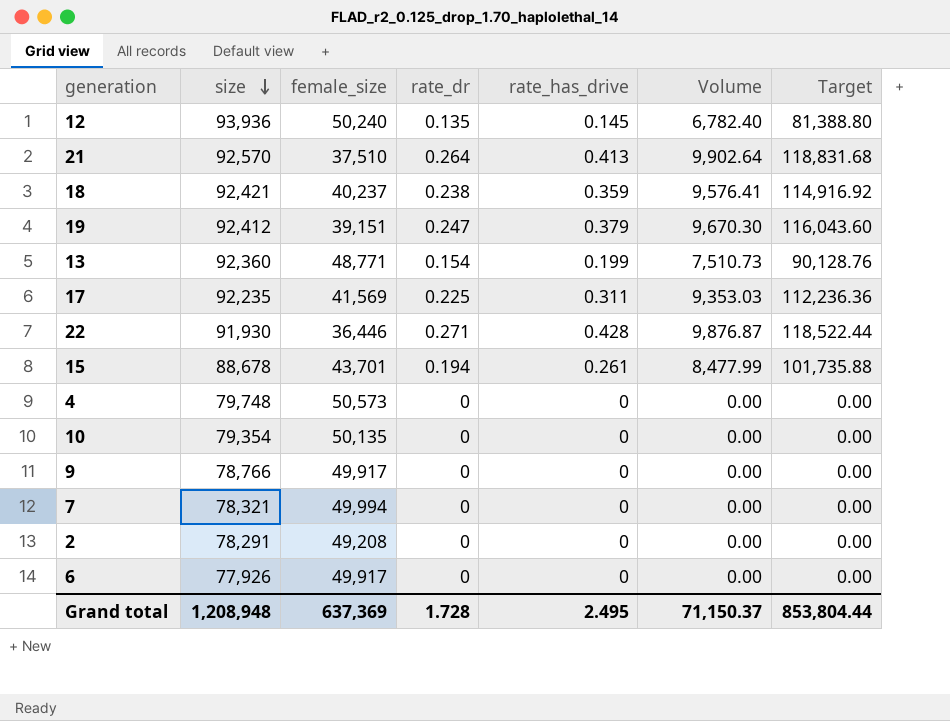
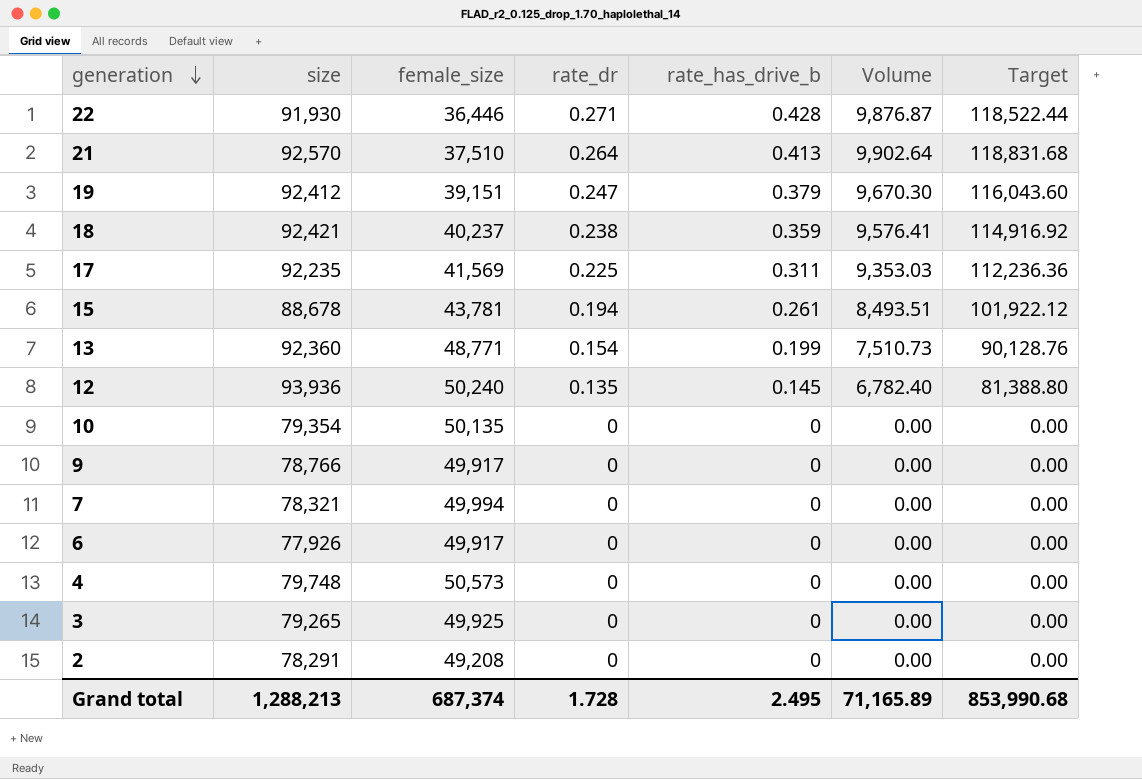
row order: size descending -> generation descending
column name: rate_has_drive -> rate_has_drive_b
15 | female_size: 43,701 -> 43,781
15 | Volume: 8,477.99 -> 8,493.51
15 | Target: 101,735.88 -> 101,922.12
row 3: none -> 79,265 | 49,925 | 0 | 0 | 0.00 | 0.00
Grand total | size: 1,208,948 -> 1,288,213
Grand total | female_size: 637,369 -> 687,374
Grand total | Volume: 71,150.37 -> 71,165.89
Grand total | Target: 853,804.44 -> 853,990.68

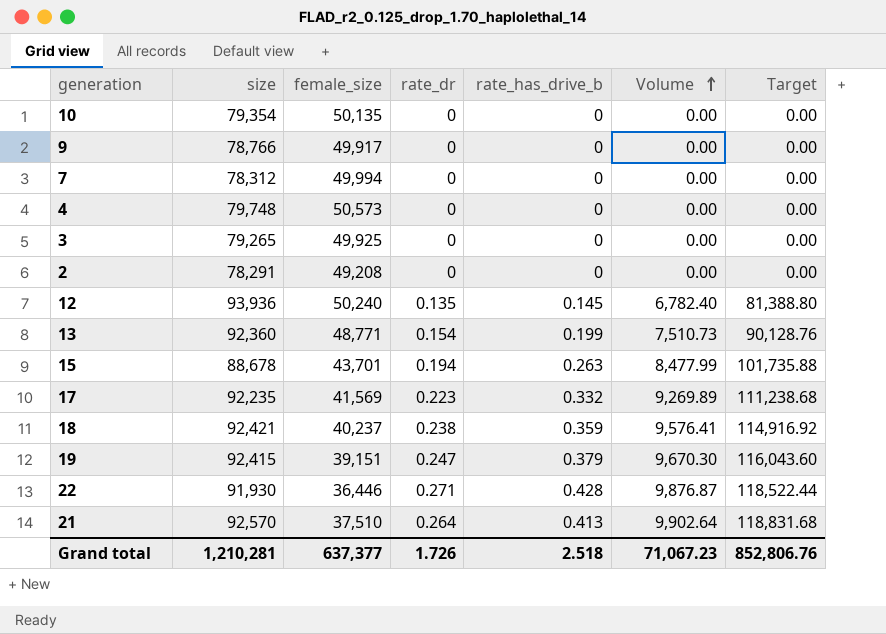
row order: generation descending -> Volume ascending
row 6: 77,926 | 49,917 | 0 | 0 | 0.00 | 0.00 -> none
7 | size: 78,321 -> 78,312
15 | female_size: 43,781 -> 43,701
15 | rate_has_drive_b: 0.261 -> 0.263
15 | Volume: 8,493.51 -> 8,477.99
15 | Target: 101,922.12 -> 101,735.88
17 | rate_dr: 0.225 -> 0.223
17 | rate_has_drive_b: 0.311 -> 0.332
17 | Volume: 9,353.03 -> 9,269.89
17 | Target: 112,236.36 -> 111,238.68
19 | size: 92,412 -> 92,415
Grand total | size: 1,288,213 -> 1,210,281
Grand total | female_size: 687,374 -> 637,377
Grand total | rate_dr: 1.728 -> 1.726
Grand total | rate_has_drive_b: 2.495 -> 2.518
Grand total | Volume: 71,165.89 -> 71,067.23
Grand total | Target: 853,990.68 -> 852,806.76

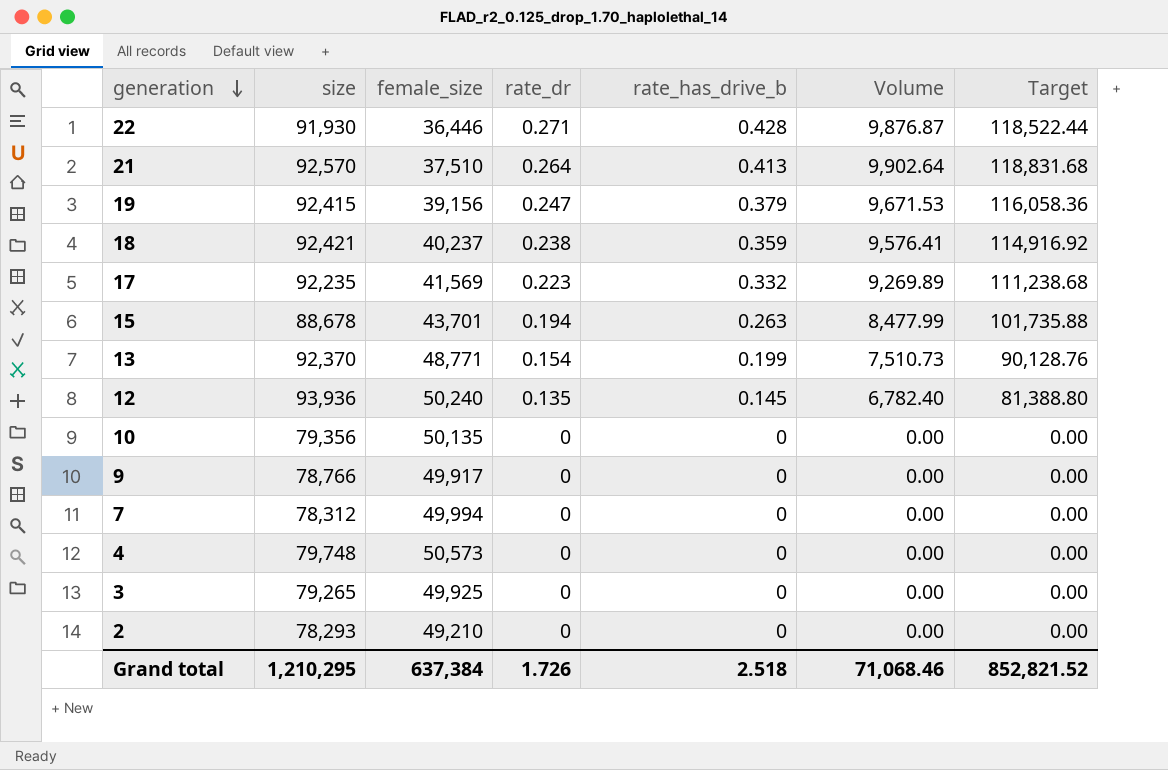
row order: Volume ascending -> generation descending
19 | female_size: 39,151 -> 39,156
19 | Volume: 9,670.30 -> 9,671.53
19 | Target: 116,043.60 -> 116,058.36
13 | size: 92,360 -> 92,370
10 | size: 79,354 -> 79,356
2 | size: 78,291 -> 78,293
2 | female_size: 49,208 -> 49,210
Grand total | size: 1,210,281 -> 1,210,295
Grand total | female_size: 637,377 -> 637,384
Grand total | Volume: 71,067.23 -> 71,068.46
Grand total | Target: 852,806.76 -> 852,821.52

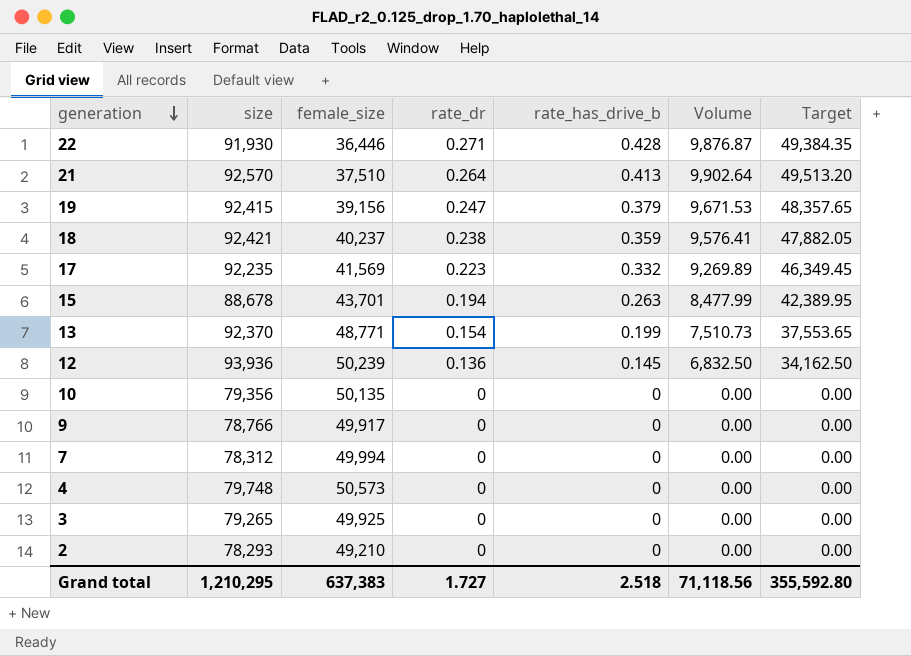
column Target | formula: [Volume] * 12 -> [Volume] * 5
12 | female_size: 50,240 -> 50,239
12 | rate_dr: 0.135 -> 0.136
12 | Volume: 6,782.40 -> 6,832.50
Grand total | female_size: 637,384 -> 637,383
Grand total | rate_dr: 1.726 -> 1.727
Grand total | Volume: 71,068.46 -> 71,118.56
Grand total | Target: 852,821.52 -> 355,592.80

